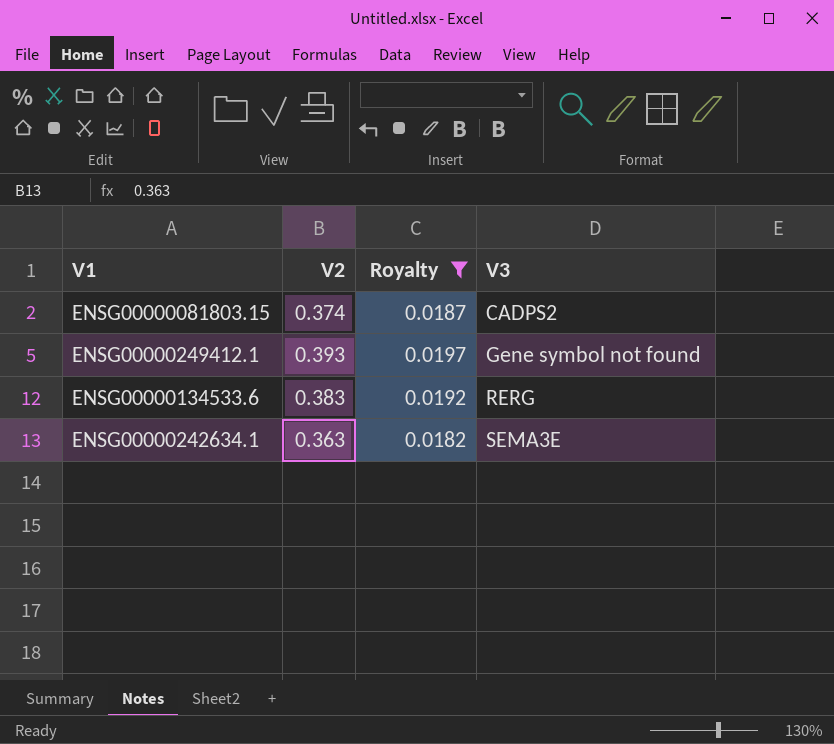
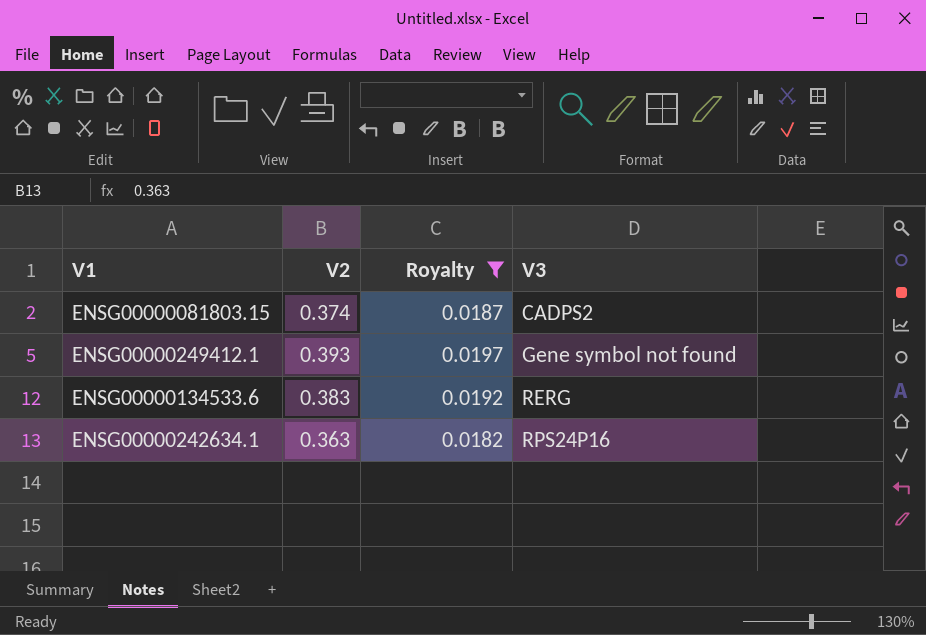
ENSG00000242634.1 | V3: SEMA3E -> RPS24P16

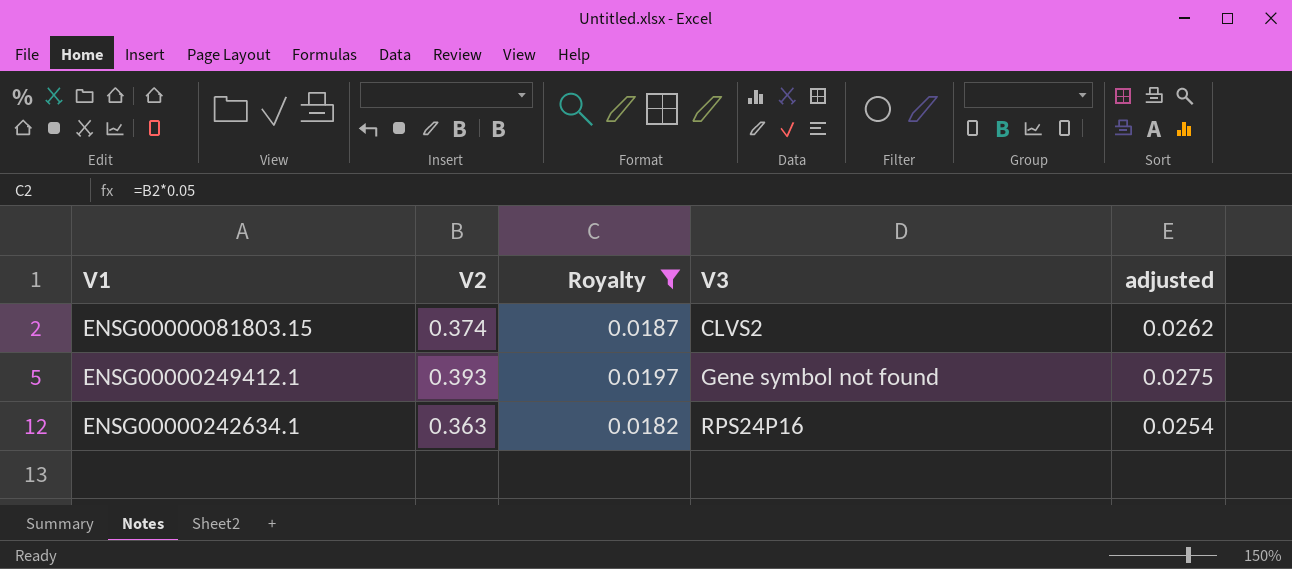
column adjusted | formula: none -> [V2] * 0.07
row ENSG00000134533.6: 0.383 | 0.0192 | RERG -> none
ENSG00000081803.15 | V3: CADPS2 -> CLVS2

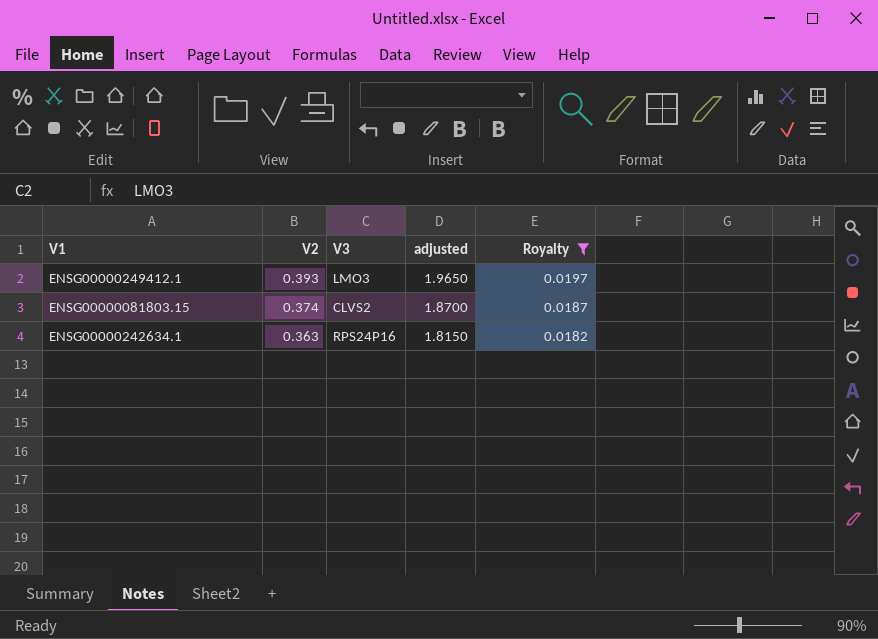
row order: V3 ascending -> V2 descending
column adjusted | formula: [V2] * 0.07 -> [V2] * 5
column Royalty | position: 3 -> 5
ENSG00000249412.1 | V3: Gene symbol not found -> LMO3

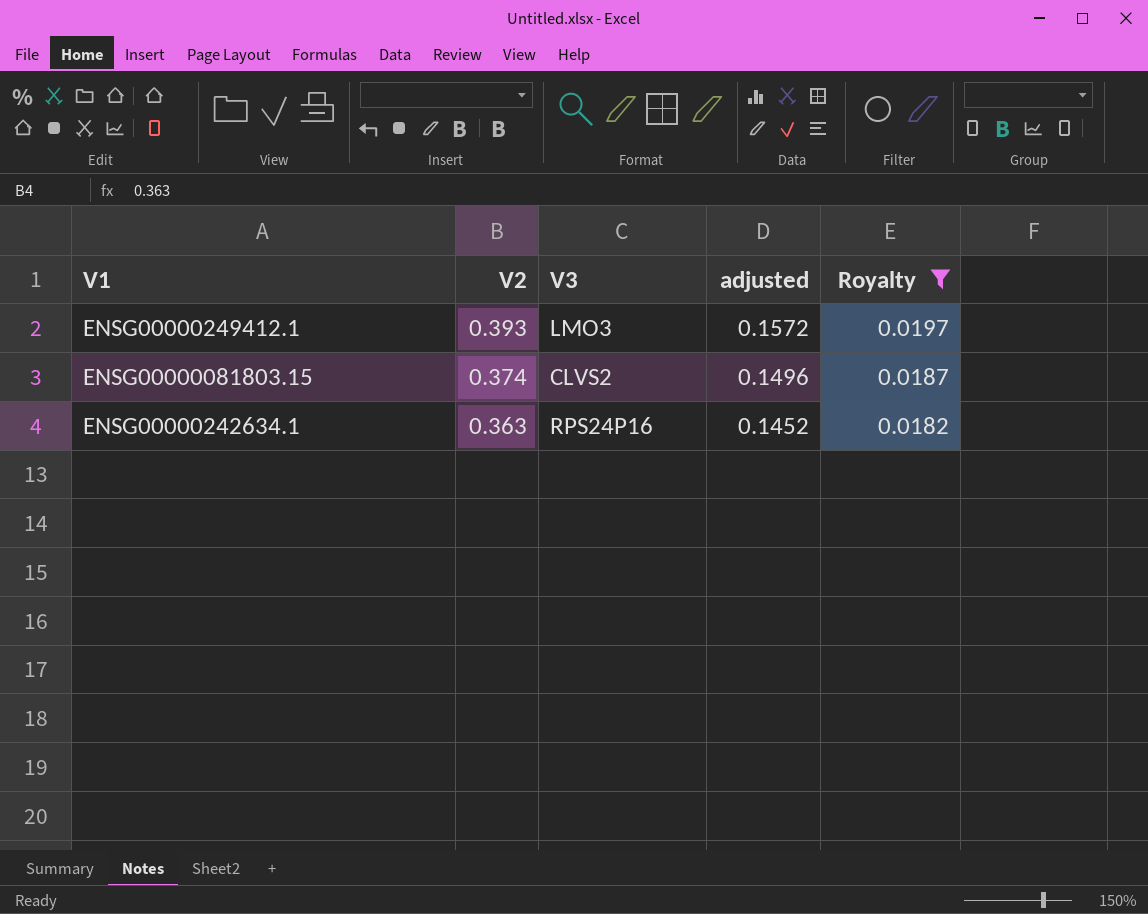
column adjusted | formula: [V2] * 5 -> [V2] * 0.4

